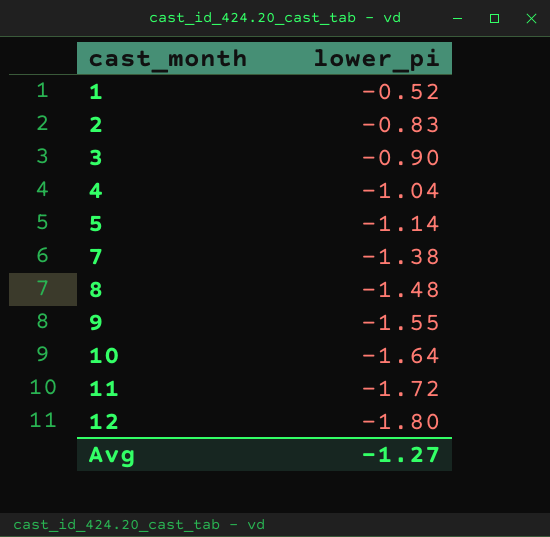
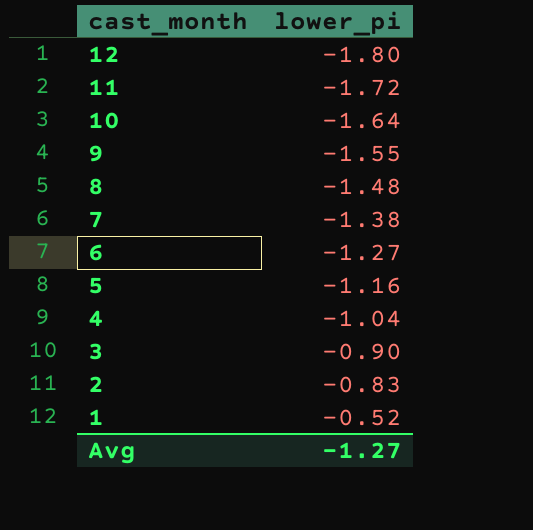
row order: cast_month ascending -> cast_month descending
row 6: none -> -1.27
5 | lower_pi: -1.14 -> -1.16

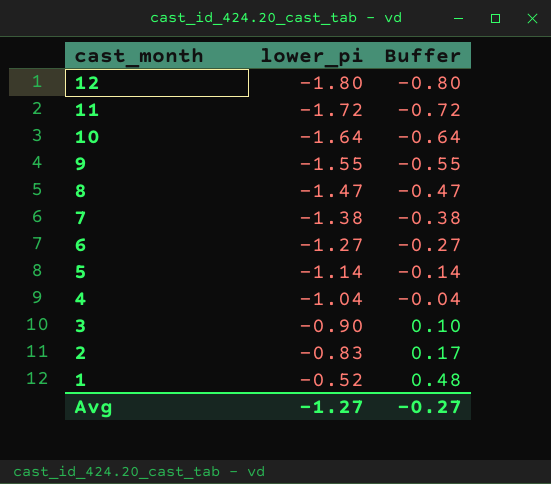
column Buffer | formula: none -> [lower_pi] + 1
8 | lower_pi: -1.48 -> -1.47
5 | lower_pi: -1.16 -> -1.14

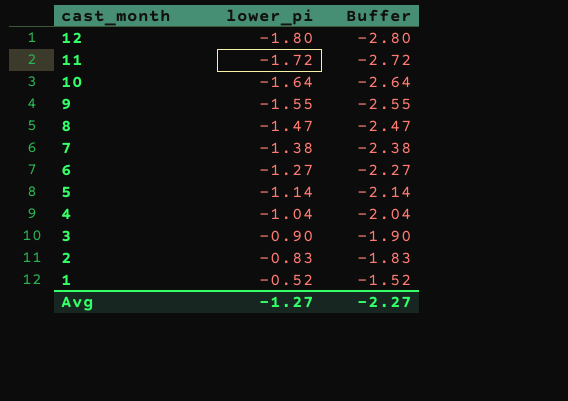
column Buffer | formula: [lower_pi] + 1 -> [lower_pi] - 1
Avg | Buffer: -0.27 -> -2.27

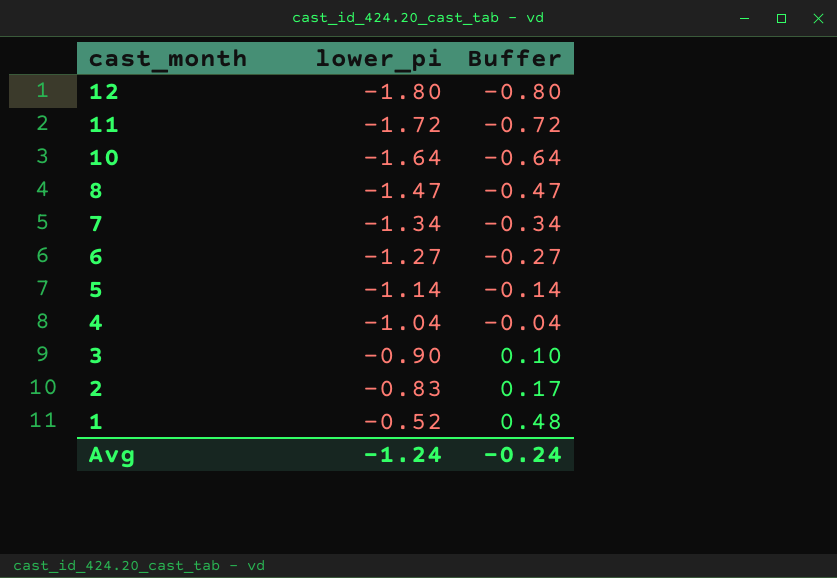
column Buffer | formula: [lower_pi] - 1 -> [lower_pi] + 1
row 9: -1.55 | -2.55 -> none
7 | lower_pi: -1.38 -> -1.34
Avg | lower_pi: -1.27 -> -1.24
Avg | Buffer: -2.27 -> -0.24

